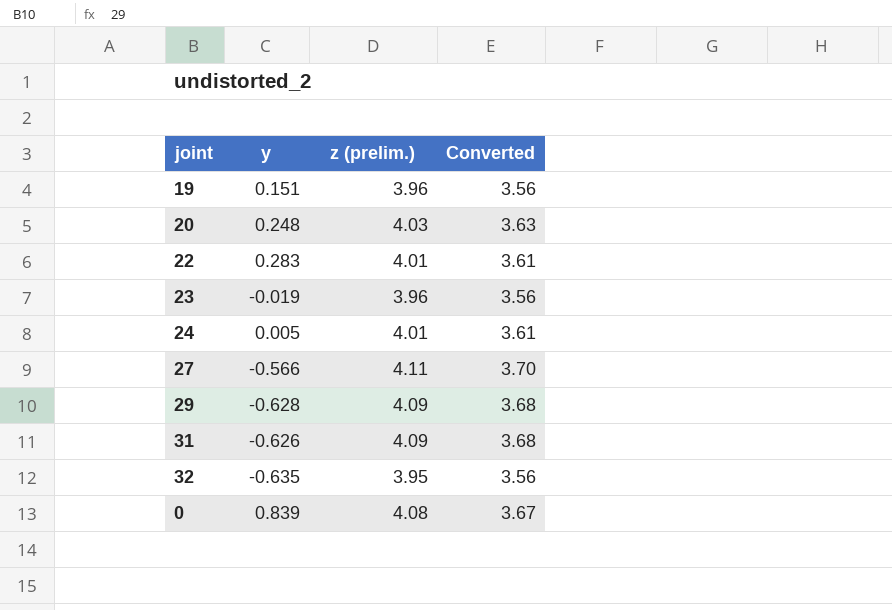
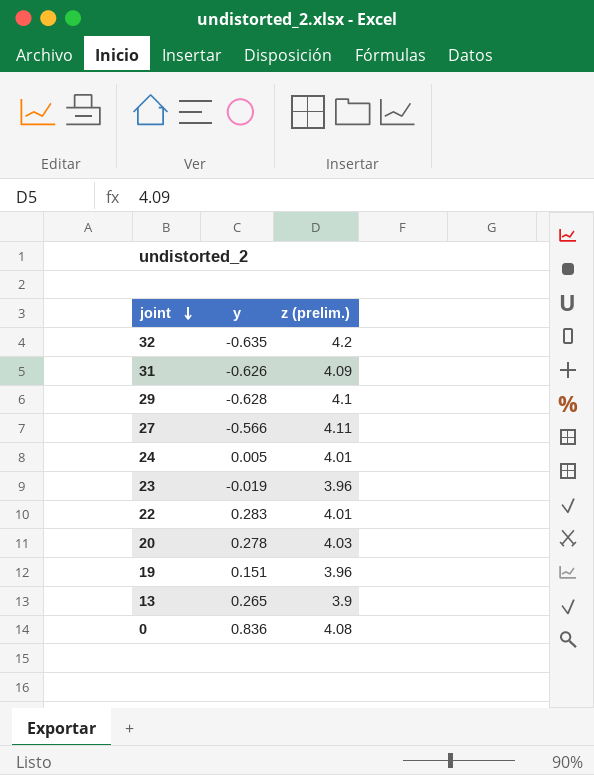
row order: none -> joint descending
column Converted | formula: [z (prelim.)] * 0.9 -> none
32 | z (prelim.): 3.95 -> 4.2
29 | z (prelim.): 4.09 -> 4.1
20 | y: 0.248 -> 0.278
row 13: none -> 0.265 | 3.9
0 | y: 0.839 -> 0.836

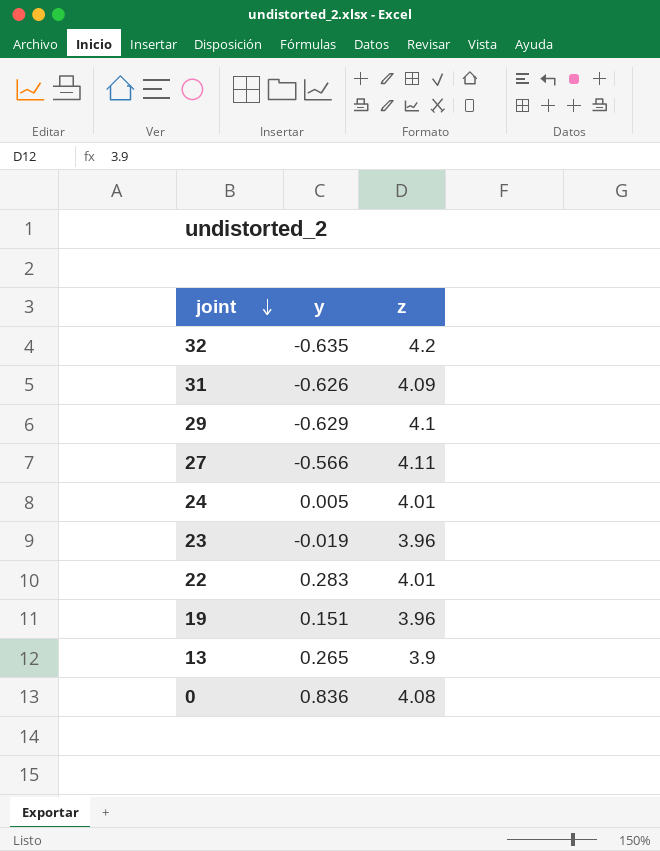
column name: z (prelim.) -> z
row 20: 0.278 | 4.03 -> none
29 | y: -0.628 -> -0.629

